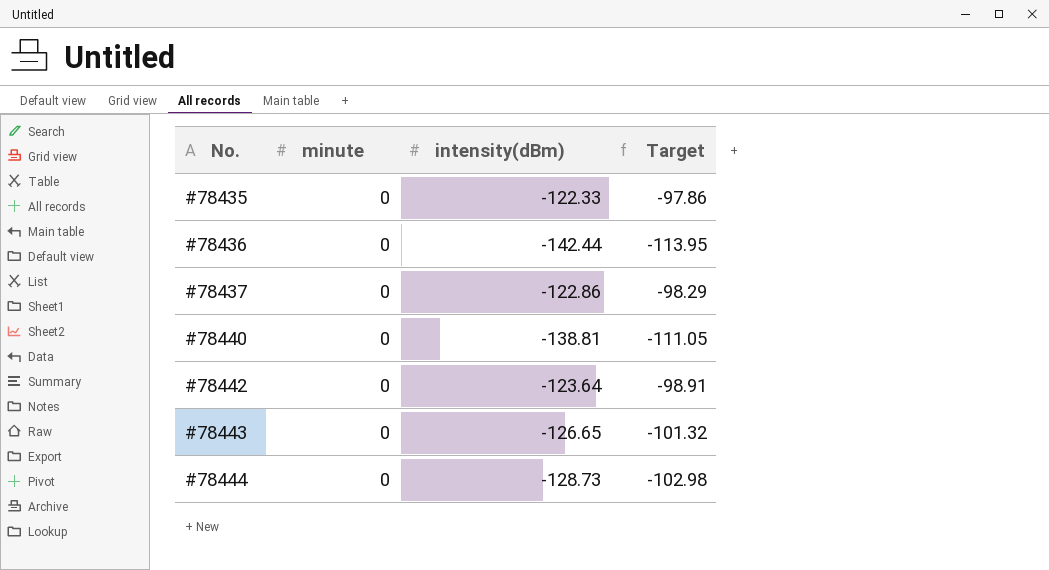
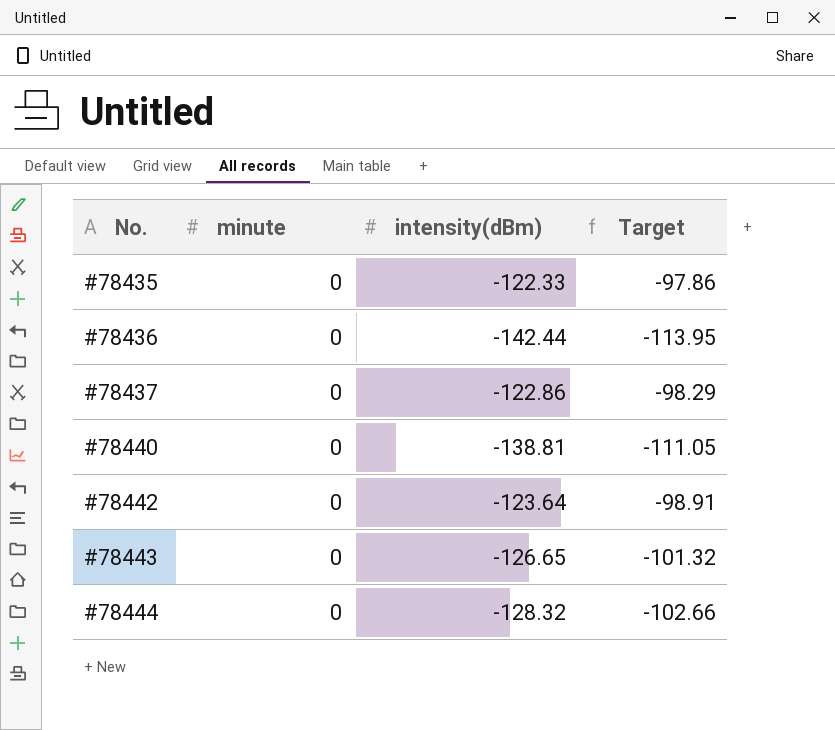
#78444 | intensity(dBm): -128.73 -> -128.32
#78444 | Target: -102.98 -> -102.66

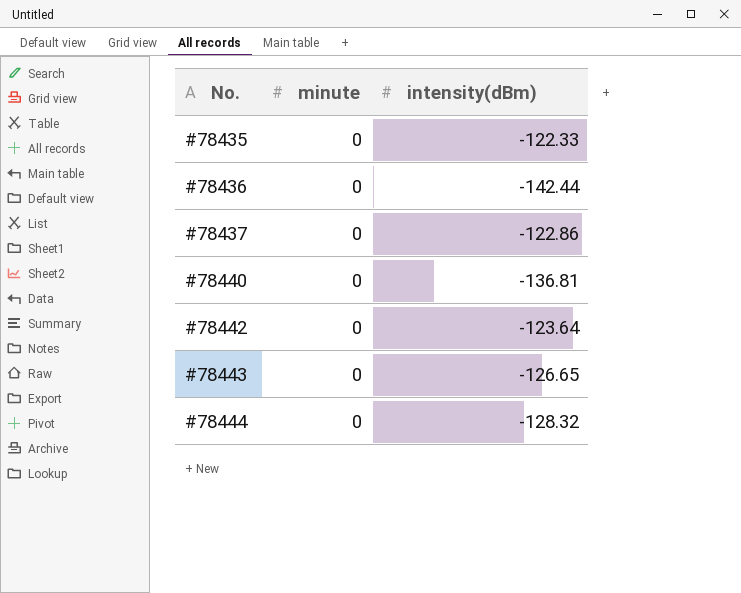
column Target | formula: [intensity(dBm)] * 0.8 -> none
#78440 | intensity(dBm): -138.81 -> -136.81

